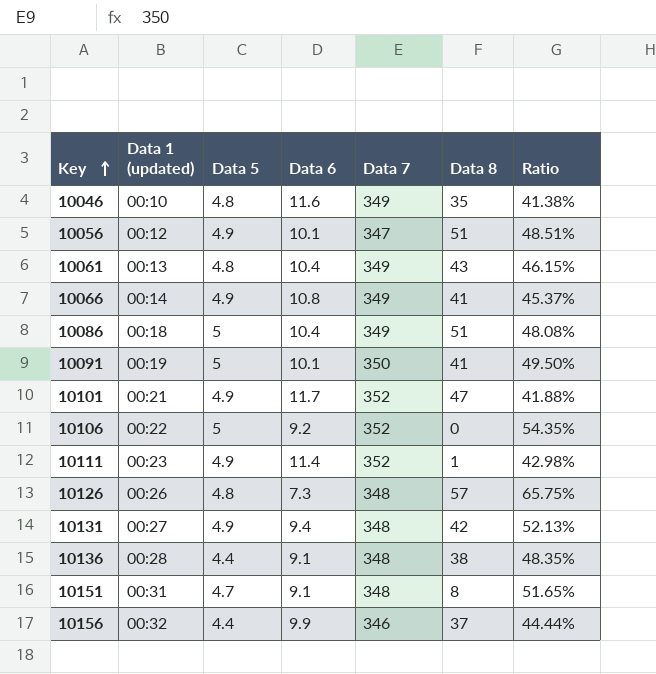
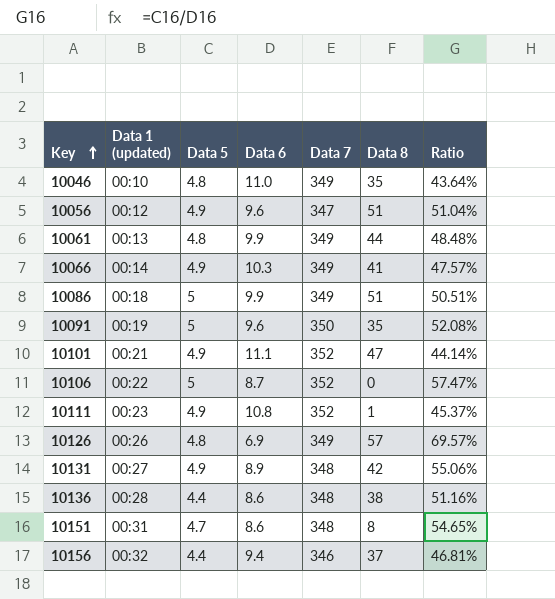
10046 | Data 6: 11.6 -> 11.0
10046 | Ratio: 41.38% -> 43.64%
10056 | Data 6: 10.1 -> 9.6
10056 | Ratio: 48.51% -> 51.04%
10061 | Data 6: 10.4 -> 9.9
10061 | Data 8: 43 -> 44
10061 | Ratio: 46.15% -> 48.48%
10066 | Data 6: 10.8 -> 10.3
10066 | Ratio: 45.37% -> 47.57%
10086 | Data 6: 10.4 -> 9.9
10086 | Ratio: 48.08% -> 50.51%
10091 | Data 6: 10.1 -> 9.6
10091 | Data 8: 41 -> 35
10091 | Ratio: 49.50% -> 52.08%
10101 | Data 6: 11.7 -> 11.1
10101 | Ratio: 41.88% -> 44.14%
10106 | Data 6: 9.2 -> 8.7
10106 | Ratio: 54.35% -> 57.47%
10111 | Data 6: 11.4 -> 10.8
10111 | Ratio: 42.98% -> 45.37%
10126 | Data 6: 7.3 -> 6.9
10126 | Data 7: 348 -> 349
10126 | Ratio: 65.75% -> 69.57%
10131 | Data 6: 9.4 -> 8.9
10131 | Ratio: 52.13% -> 55.06%
10136 | Data 6: 9.1 -> 8.6
10136 | Ratio: 48.35% -> 51.16%
10151 | Data 6: 9.1 -> 8.6
10151 | Ratio: 51.65% -> 54.65%
10156 | Data 6: 9.9 -> 9.4
10156 | Ratio: 44.44% -> 46.81%

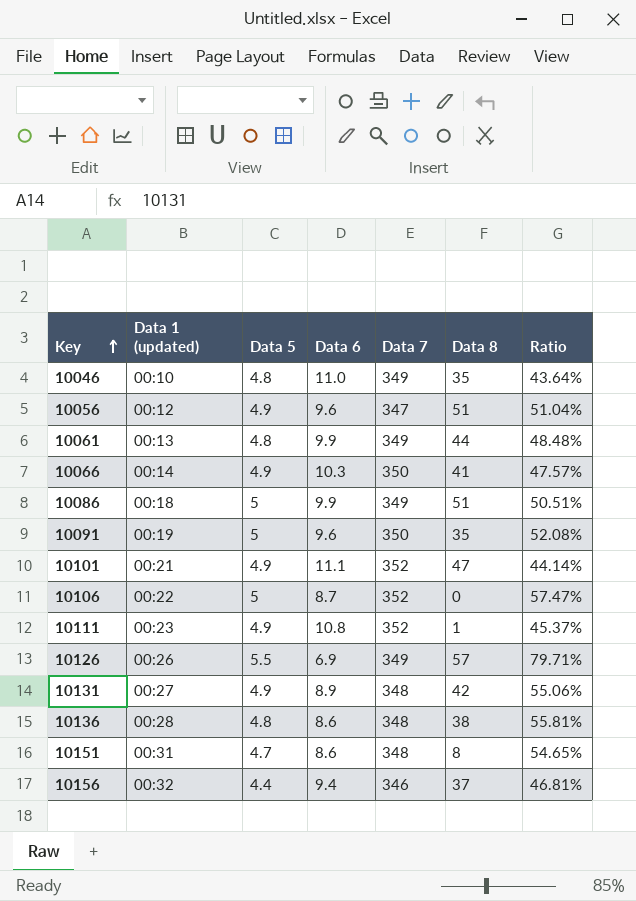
10066 | Data 7: 349 -> 350
10126 | Data 5: 4.8 -> 5.5
10126 | Ratio: 69.57% -> 79.71%
10136 | Data 5: 4.4 -> 4.8
10136 | Ratio: 51.16% -> 55.81%

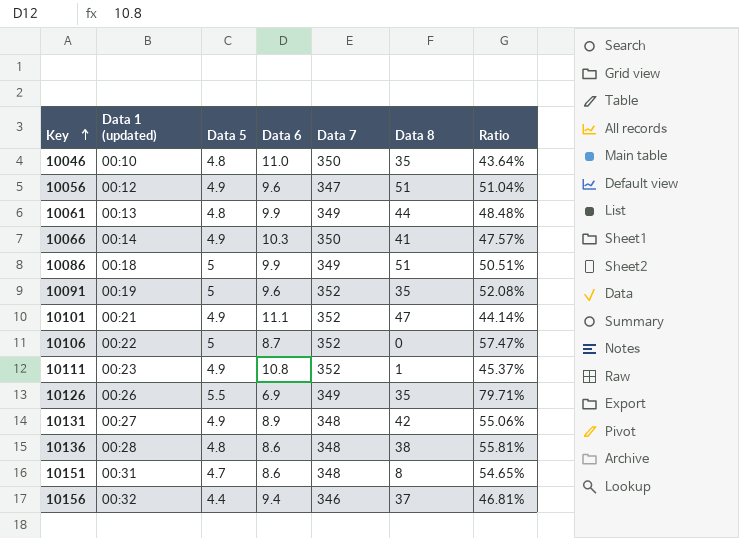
10046 | Data 7: 349 -> 350
10091 | Data 7: 350 -> 352
10126 | Data 8: 57 -> 35

